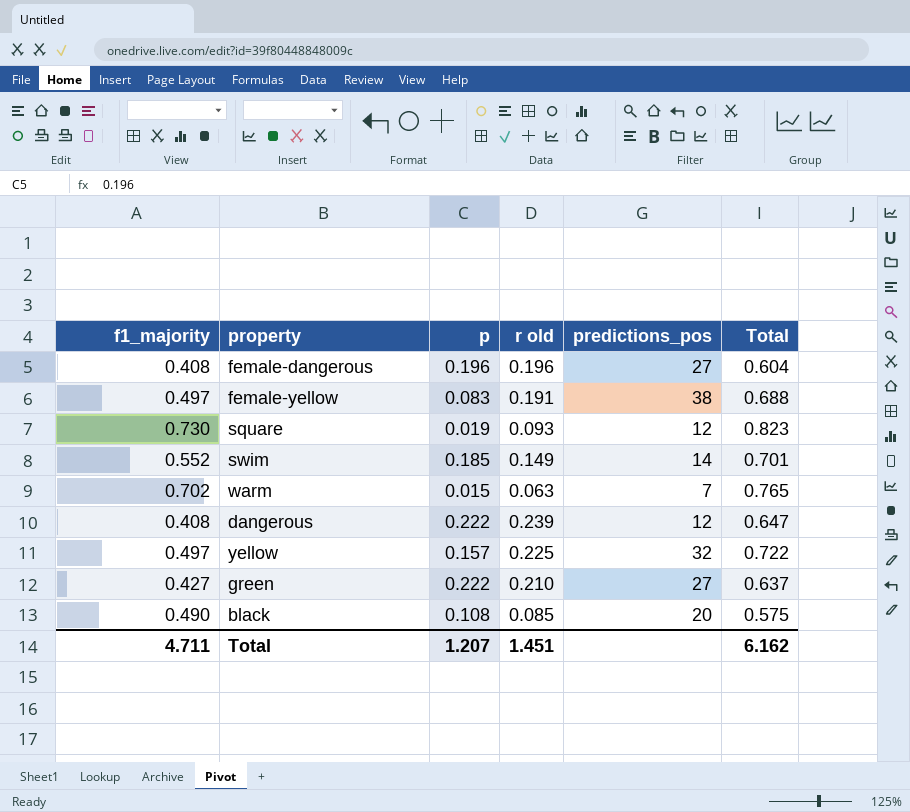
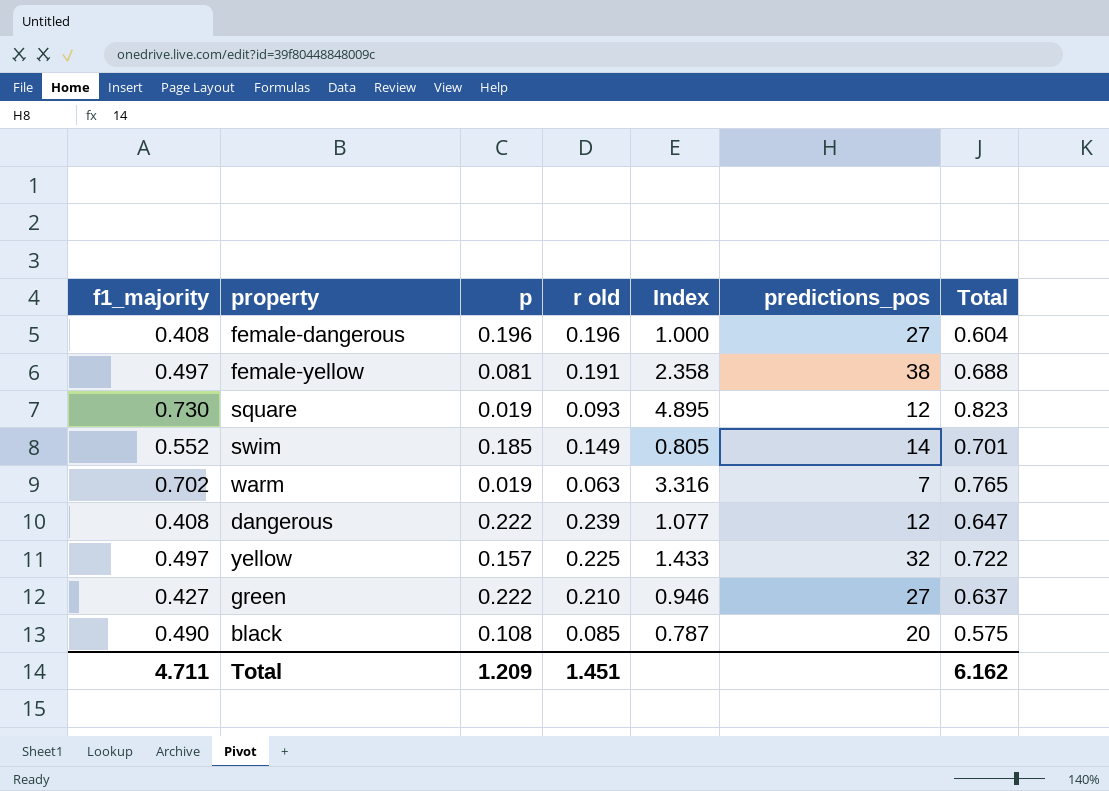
column Index | formula: none -> [r old] / [p]
female-yellow | p: 0.083 -> 0.081
warm | p: 0.015 -> 0.019
Total | p: 1.207 -> 1.209

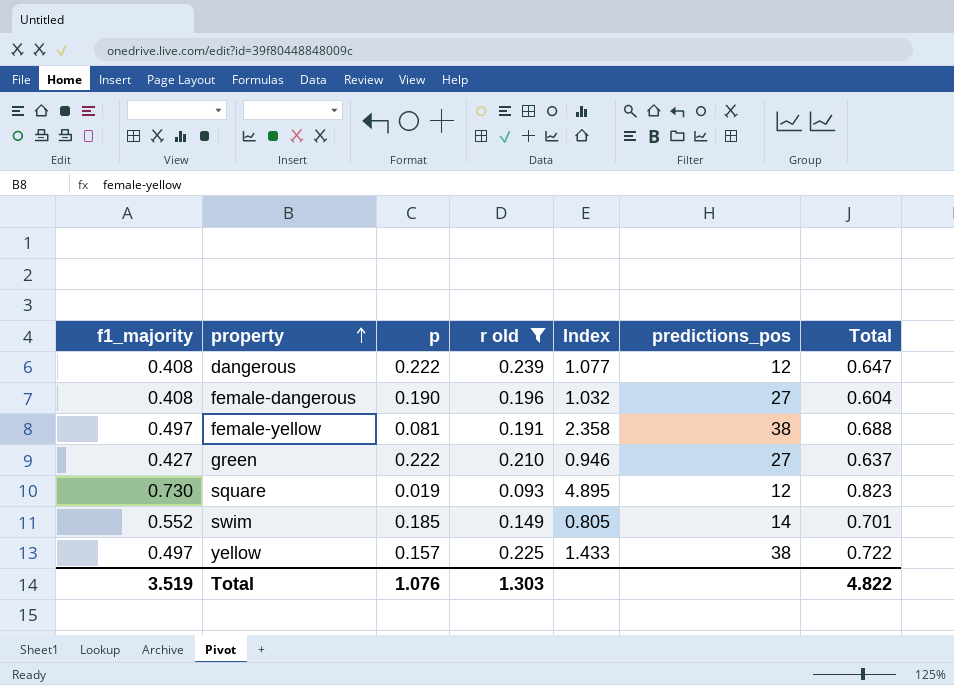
filter: none -> r old >= 0.093
row order: none -> property ascending
female-dangerous | p: 0.196 -> 0.190
female-dangerous | Index: 1.000 -> 1.032
yellow | predictions_pos: 32 -> 38
Total | f1_majority: 4.711 -> 3.519
Total | p: 1.209 -> 1.076
Total | r old: 1.451 -> 1.303
Total | Total: 6.162 -> 4.822

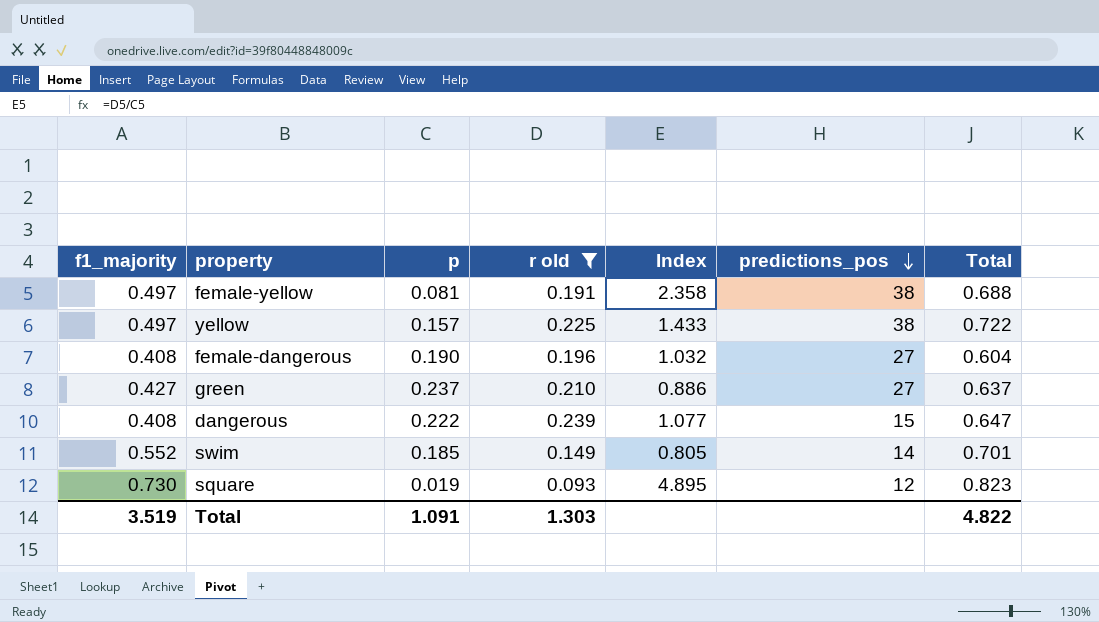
row order: property ascending -> predictions_pos descending
green | p: 0.222 -> 0.237
green | Index: 0.946 -> 0.886
dangerous | predictions_pos: 12 -> 15
Total | p: 1.076 -> 1.091

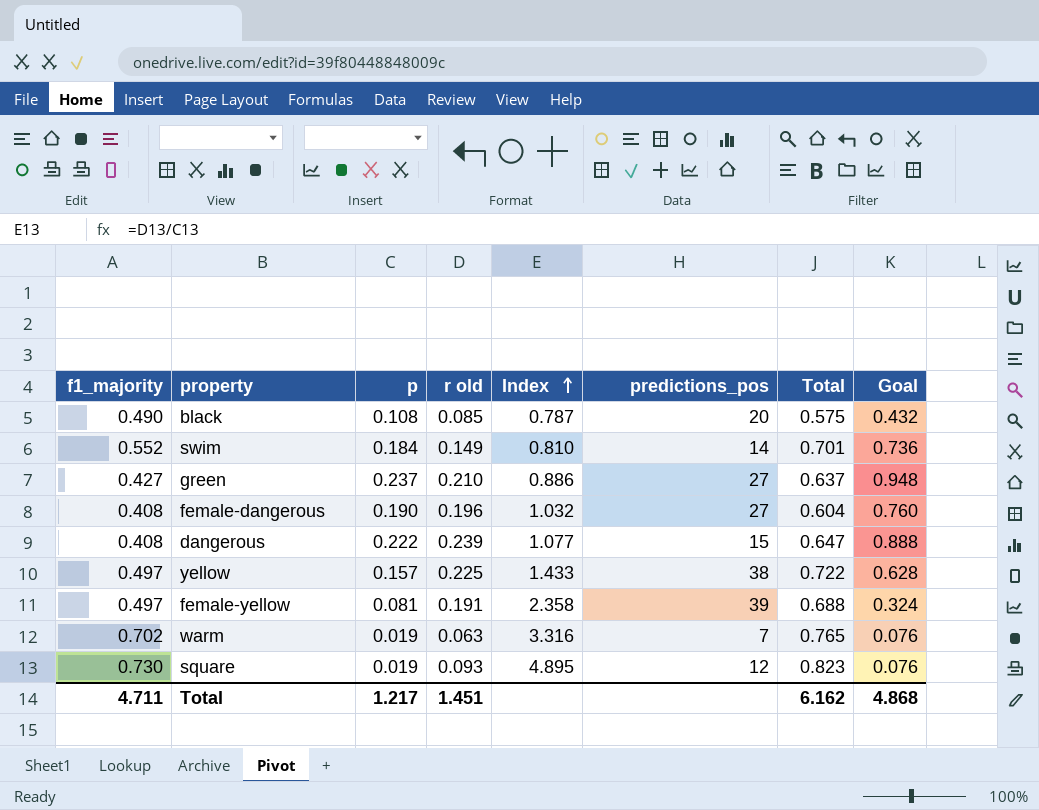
filter: r old >= 0.093 -> none
row order: predictions_pos descending -> Index ascending
column Goal | formula: none -> [p] * 4
swim | p: 0.185 -> 0.184
swim | Index: 0.805 -> 0.810
female-yellow | predictions_pos: 38 -> 39
Total | f1_majority: 3.519 -> 4.711
Total | p: 1.091 -> 1.217
Total | r old: 1.303 -> 1.451
Total | Total: 4.822 -> 6.162

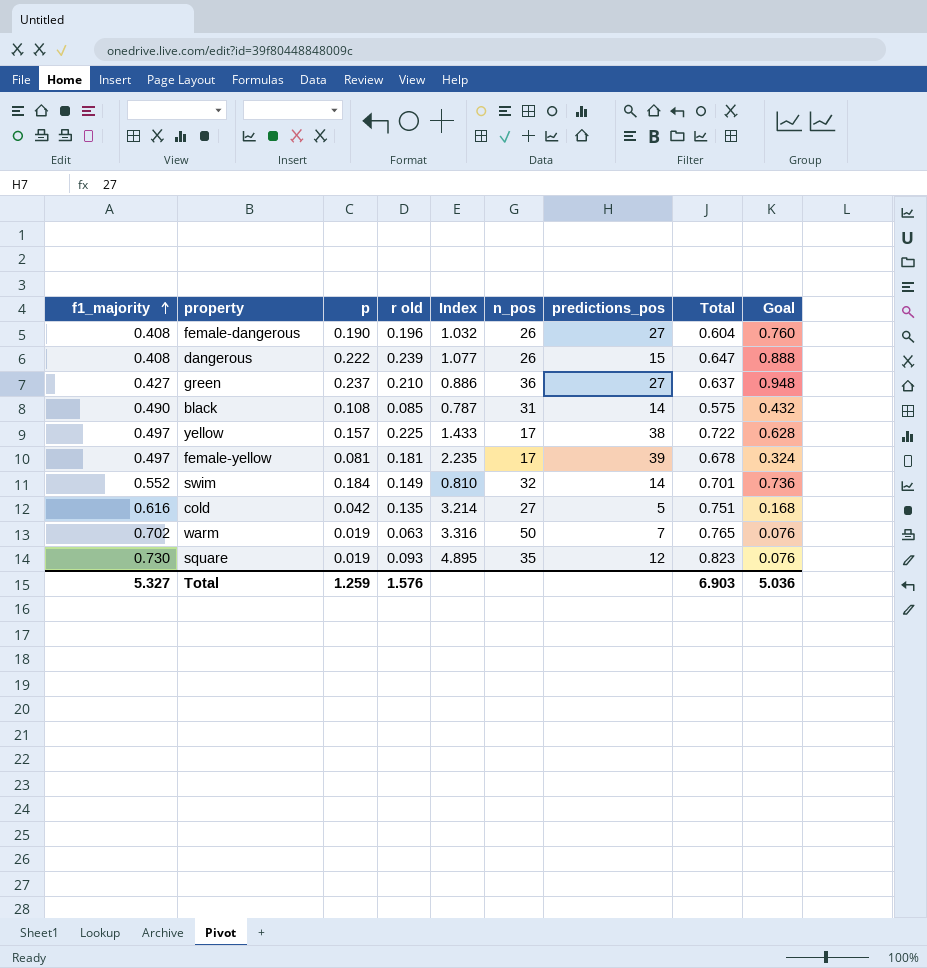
row order: Index ascending -> f1_majority ascending
column n_pos | position: none -> 6
black | predictions_pos: 20 -> 14
female-yellow | r old: 0.191 -> 0.181
female-yellow | Index: 2.358 -> 2.235
female-yellow | Total: 0.688 -> 0.678
row cold: none -> 0.616 | 0.042 | 0.135 | 3.214 | 27 | 5 | 0.751 | 0.168
Total | f1_majority: 4.711 -> 5.327
Total | p: 1.217 -> 1.259
Total | r old: 1.451 -> 1.576
Total | Total: 6.162 -> 6.903
Total | Goal: 4.868 -> 5.036

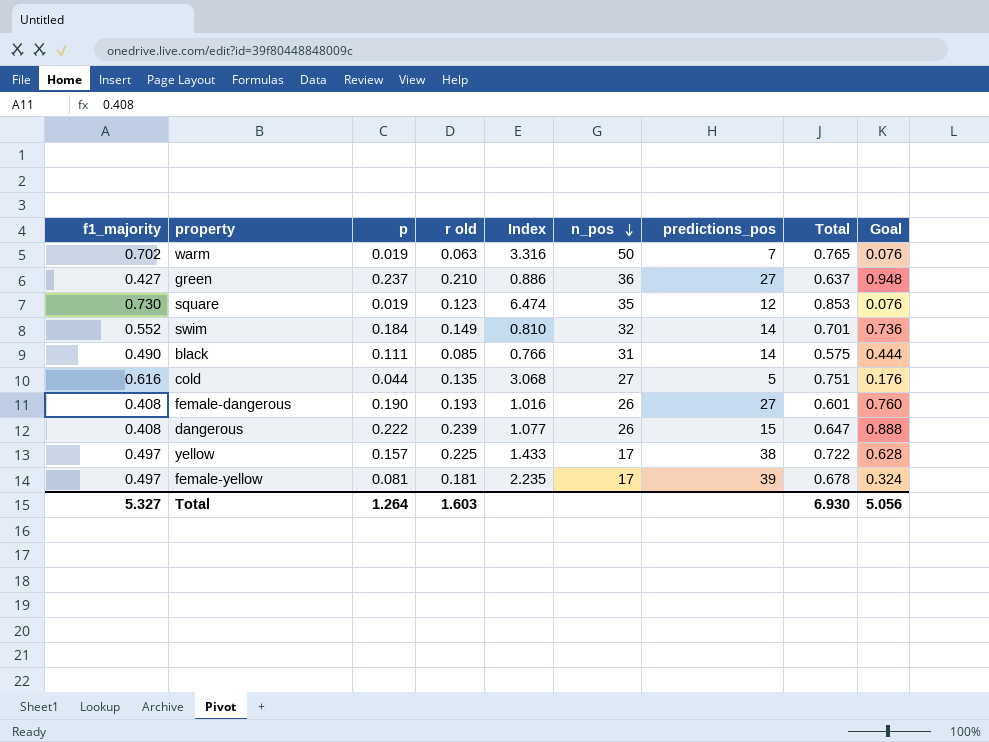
row order: f1_majority ascending -> n_pos descending
square | r old: 0.093 -> 0.123
square | Index: 4.895 -> 6.474
square | Total: 0.823 -> 0.853
black | p: 0.108 -> 0.111
black | Index: 0.787 -> 0.766
black | Goal: 0.432 -> 0.444
cold | p: 0.042 -> 0.044
cold | Index: 3.214 -> 3.068
cold | Goal: 0.168 -> 0.176
female-dangerous | r old: 0.196 -> 0.193
female-dangerous | Index: 1.032 -> 1.016
female-dangerous | Total: 0.604 -> 0.601
Total | p: 1.259 -> 1.264
Total | r old: 1.576 -> 1.603
Total | Total: 6.903 -> 6.930
Total | Goal: 5.036 -> 5.056

